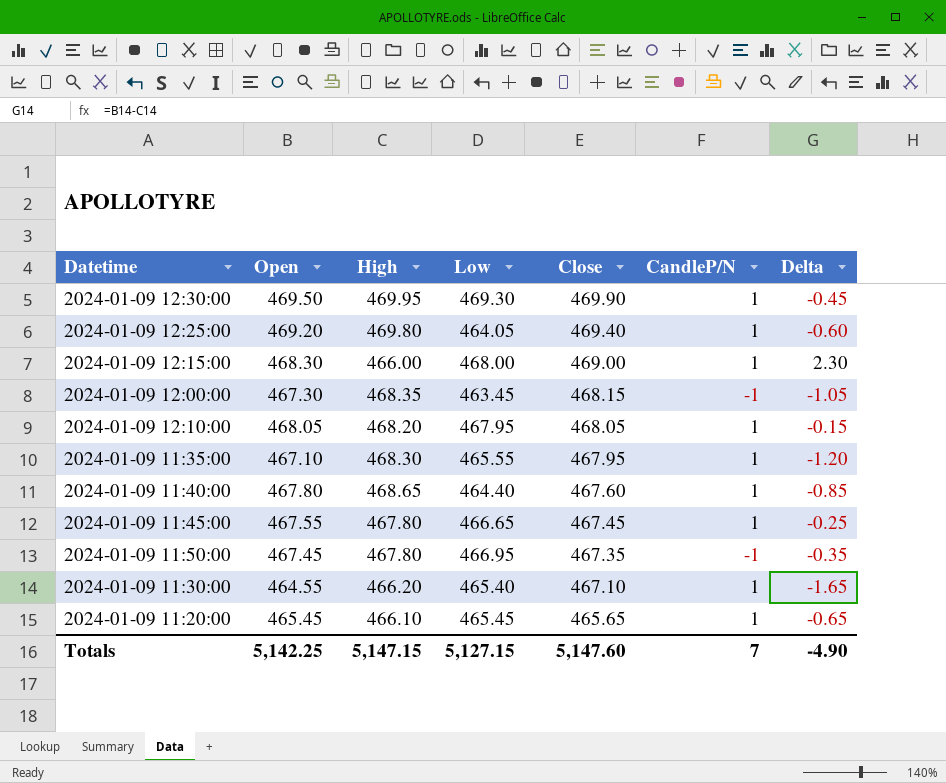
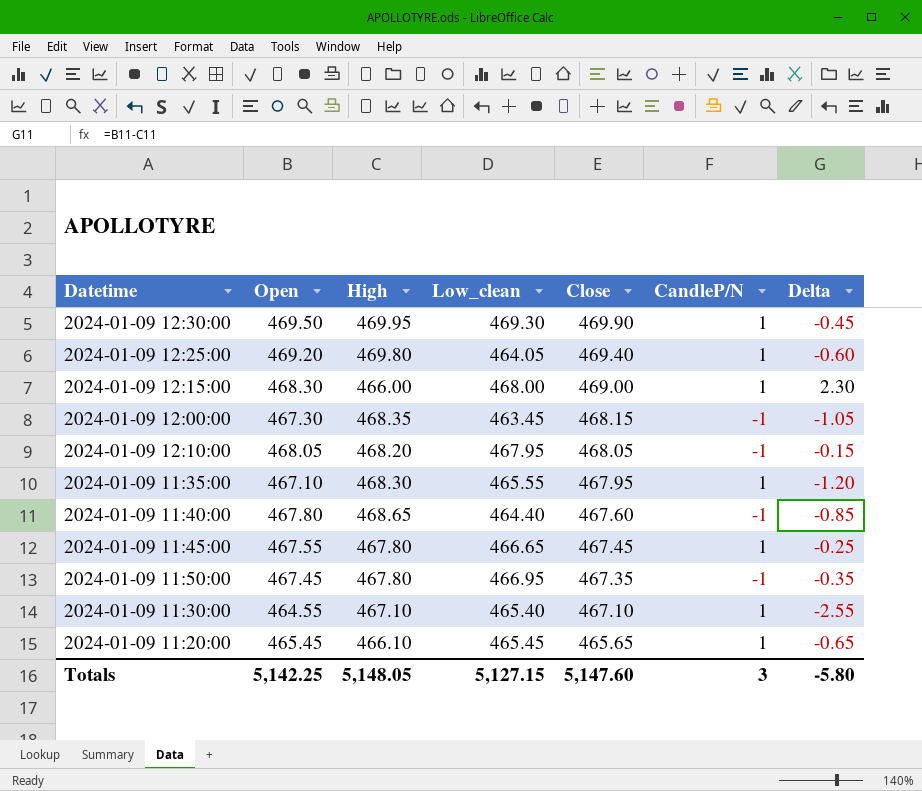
column name: Low -> Low_clean
2024-01-09 12:10:00 | CandleP/N: 1 -> -1
2024-01-09 11:40:00 | CandleP/N: 1 -> -1
2024-01-09 11:30:00 | High: 466.20 -> 467.10
2024-01-09 11:30:00 | Delta: -1.65 -> -2.55
Totals | High: 5,147.15 -> 5,148.05
Totals | CandleP/N: 7 -> 3
Totals | Delta: -4.90 -> -5.80

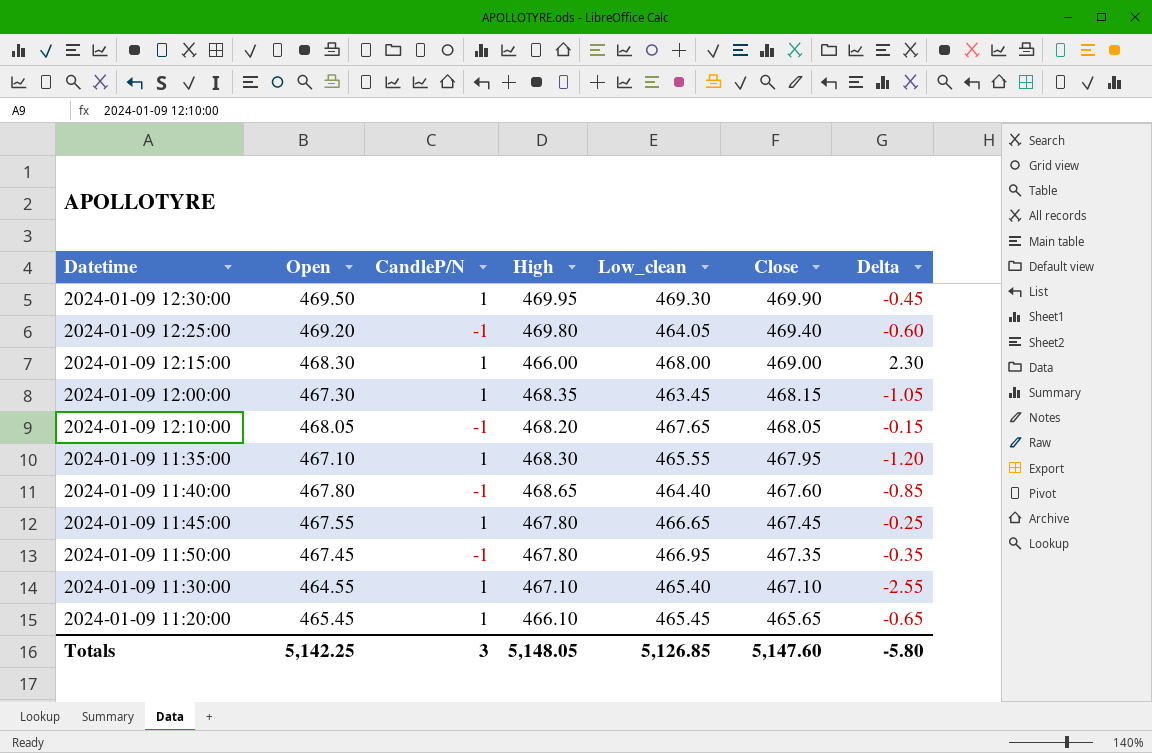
column CandleP/N | position: 6 -> 3
2024-01-09 12:25:00 | CandleP/N: 1 -> -1
2024-01-09 12:00:00 | CandleP/N: -1 -> 1
2024-01-09 12:10:00 | Low_clean: 467.95 -> 467.65
Totals | Low_clean: 5,127.15 -> 5,126.85

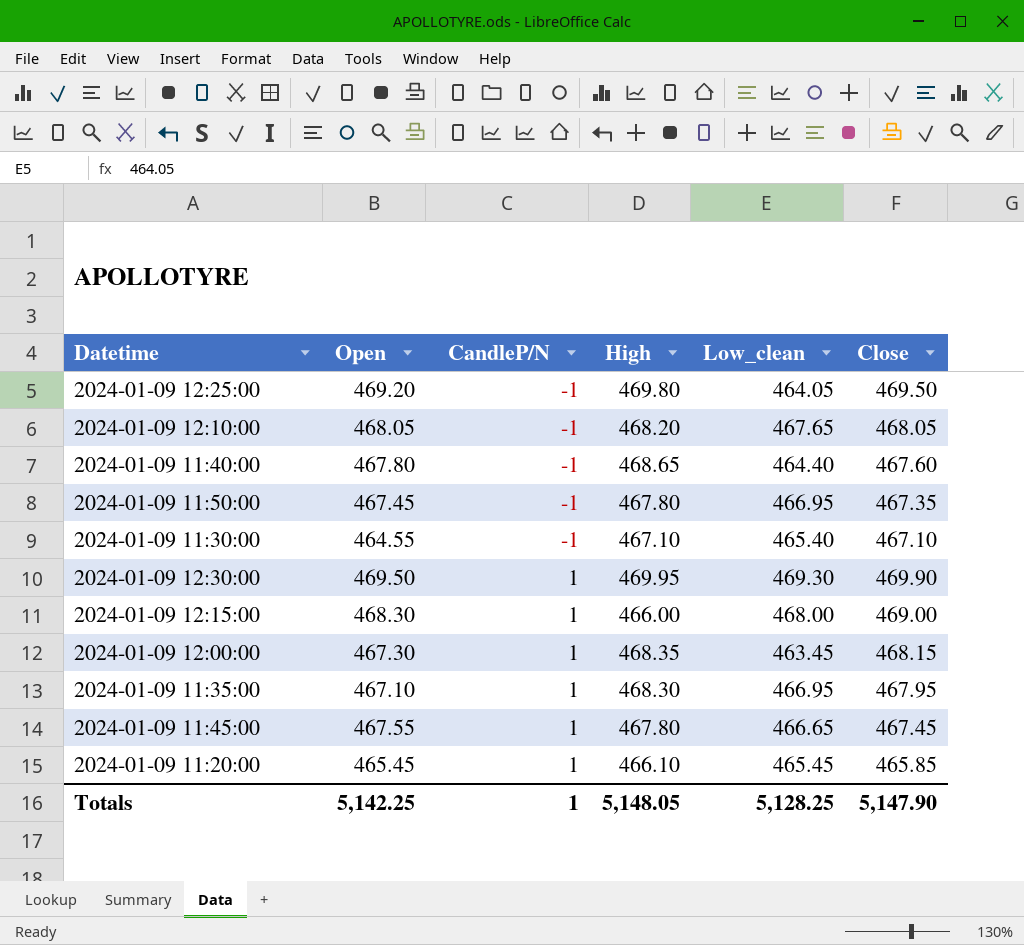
row order: Close descending -> CandleP/N ascending
column Delta | formula: [Open] - [High] -> none
2024-01-09 12:25:00 | Close: 469.40 -> 469.50
2024-01-09 11:30:00 | CandleP/N: 1 -> -1
2024-01-09 11:35:00 | Low_clean: 465.55 -> 466.95
2024-01-09 11:20:00 | Close: 465.65 -> 465.85
Totals | CandleP/N: 3 -> 1
Totals | Low_clean: 5,126.85 -> 5,128.25
Totals | Close: 5,147.60 -> 5,147.90

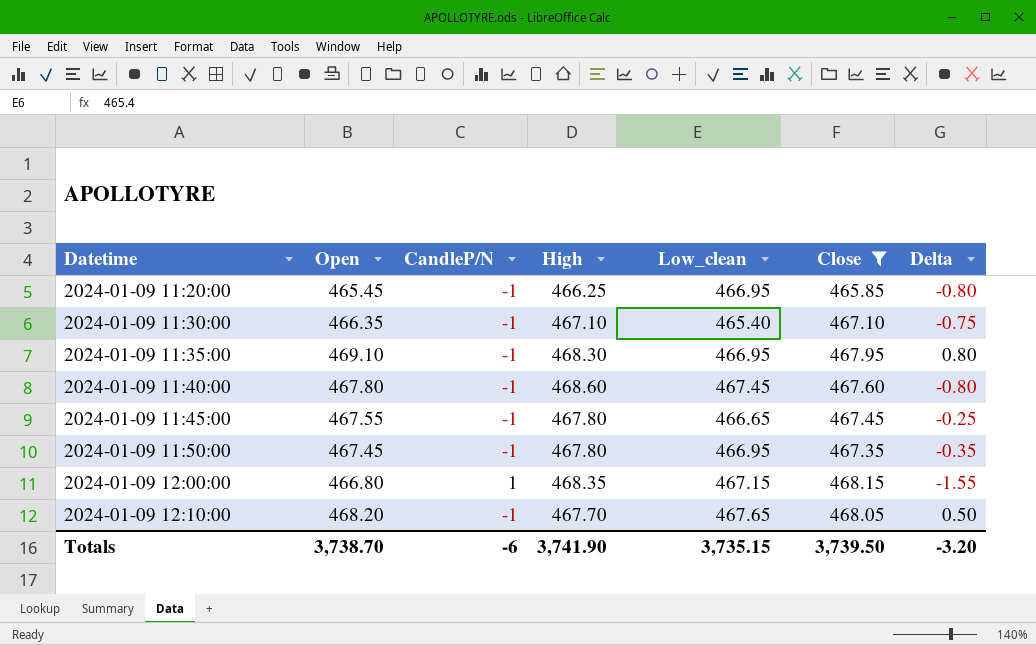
filter: none -> Close <= 468.15
row order: CandleP/N ascending -> Datetime ascending
column Delta | formula: none -> [Open] - [High]
2024-01-09 11:20:00 | CandleP/N: 1 -> -1
2024-01-09 11:20:00 | High: 466.10 -> 466.25
2024-01-09 11:20:00 | Low_clean: 465.45 -> 466.95
2024-01-09 11:30:00 | Open: 464.55 -> 466.35
2024-01-09 11:35:00 | Open: 467.10 -> 469.10
2024-01-09 11:35:00 | CandleP/N: 1 -> -1
2024-01-09 11:40:00 | High: 468.65 -> 468.60
2024-01-09 11:40:00 | Low_clean: 464.40 -> 467.45
2024-01-09 11:45:00 | CandleP/N: 1 -> -1
2024-01-09 12:00:00 | Open: 467.30 -> 466.80
2024-01-09 12:00:00 | Low_clean: 463.45 -> 467.15
2024-01-09 12:10:00 | Open: 468.05 -> 468.20
2024-01-09 12:10:00 | High: 468.20 -> 467.70
Totals | Open: 5,142.25 -> 3,738.70
Totals | CandleP/N: 1 -> -6
Totals | High: 5,148.05 -> 3,741.90
Totals | Low_clean: 5,128.25 -> 3,735.15
Totals | Close: 5,147.90 -> 3,739.50

